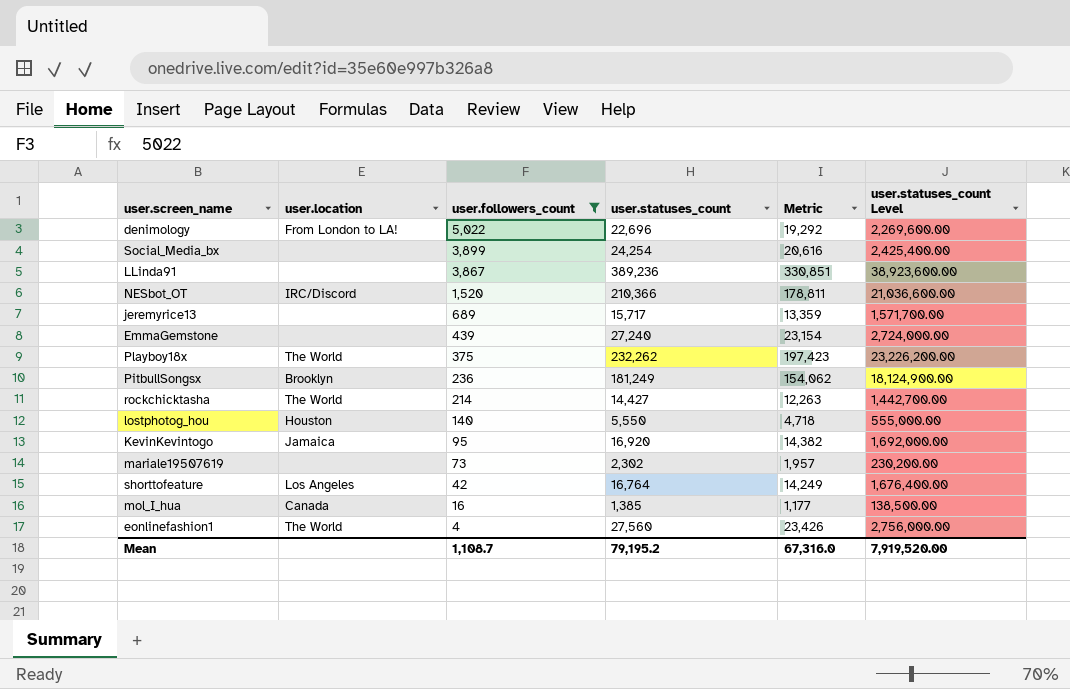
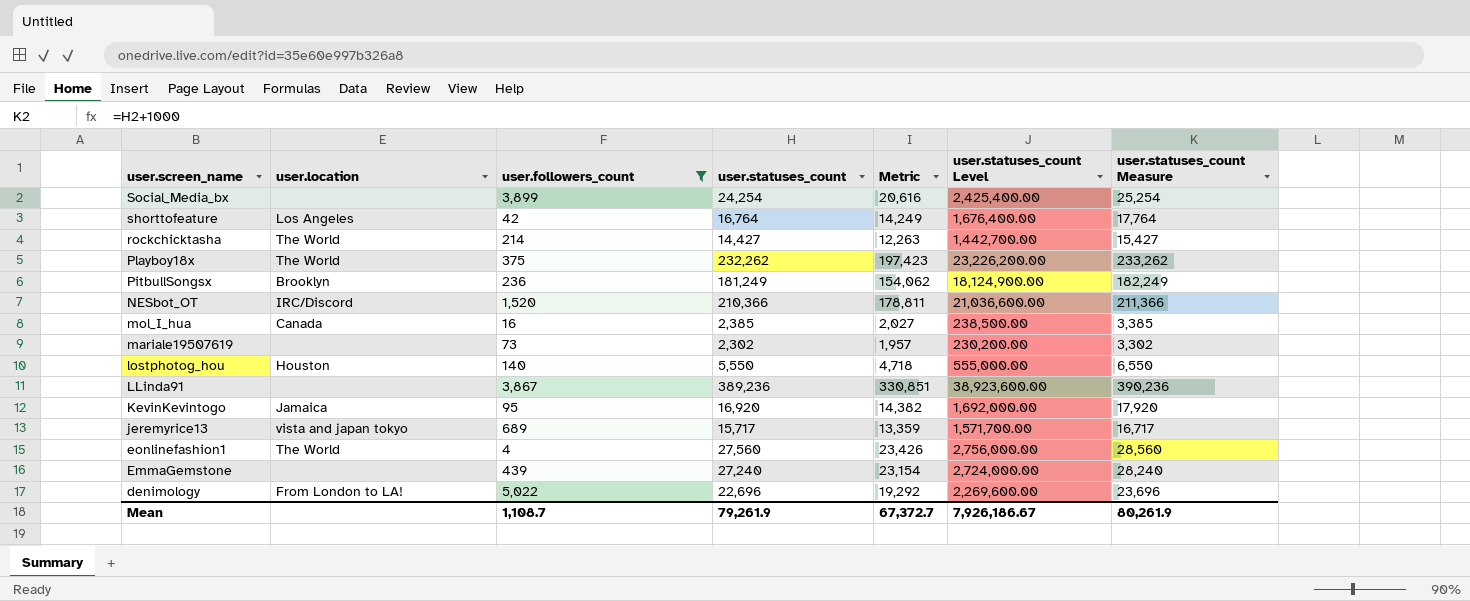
row order: user.followers_count descending -> user.screen_name descending
column user.statuses_count Measure | formula: none -> [user.statuses_count] + 1000
mol_I_hua | user.statuses_count: 1,385 -> 2,385
mol_I_hua | Metric: 1,177 -> 2,027
mol_I_hua | user.statuses_count Level: 138,500.00 -> 238,500.00
jeremyrice13 | user.location: none -> vista and japan tokyo
Mean | user.statuses_count: 79,195.2 -> 79,261.9
Mean | Metric: 67,316.0 -> 67,372.7
Mean | user.statuses_count Level: 7,919,520.00 -> 7,926,186.67

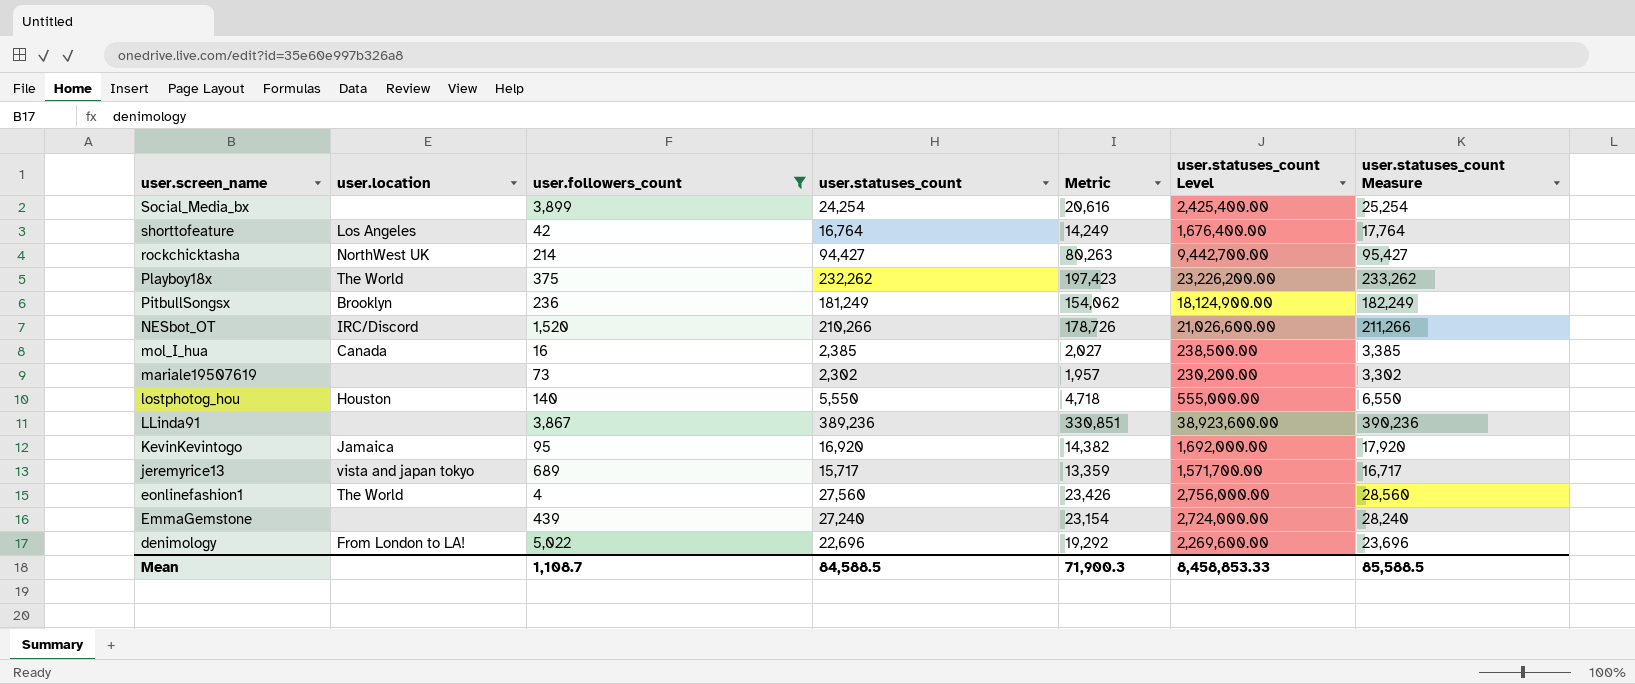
rockchicktasha | user.location: The World -> NorthWest UK
rockchicktasha | user.statuses_count: 14,427 -> 94,427
rockchicktasha | Metric: 12,263 -> 80,263
rockchicktasha | user.statuses_count Level: 1,442,700.00 -> 9,442,700.00
rockchicktasha | user.statuses_count Measure: 15,427 -> 95,427
NESbot_OT | user.statuses_count: 210,366 -> 210,266
NESbot_OT | Metric: 178,811 -> 178,726
NESbot_OT | user.statuses_count Level: 21,036,600.00 -> 21,026,600.00
NESbot_OT | user.statuses_count Measure: 211,366 -> 211,266
Mean | user.statuses_count: 79,261.9 -> 84,588.5
Mean | Metric: 67,372.7 -> 71,900.3
Mean | user.statuses_count Level: 7,926,186.67 -> 8,458,853.33
Mean | user.statuses_count Measure: 80,261.9 -> 85,588.5

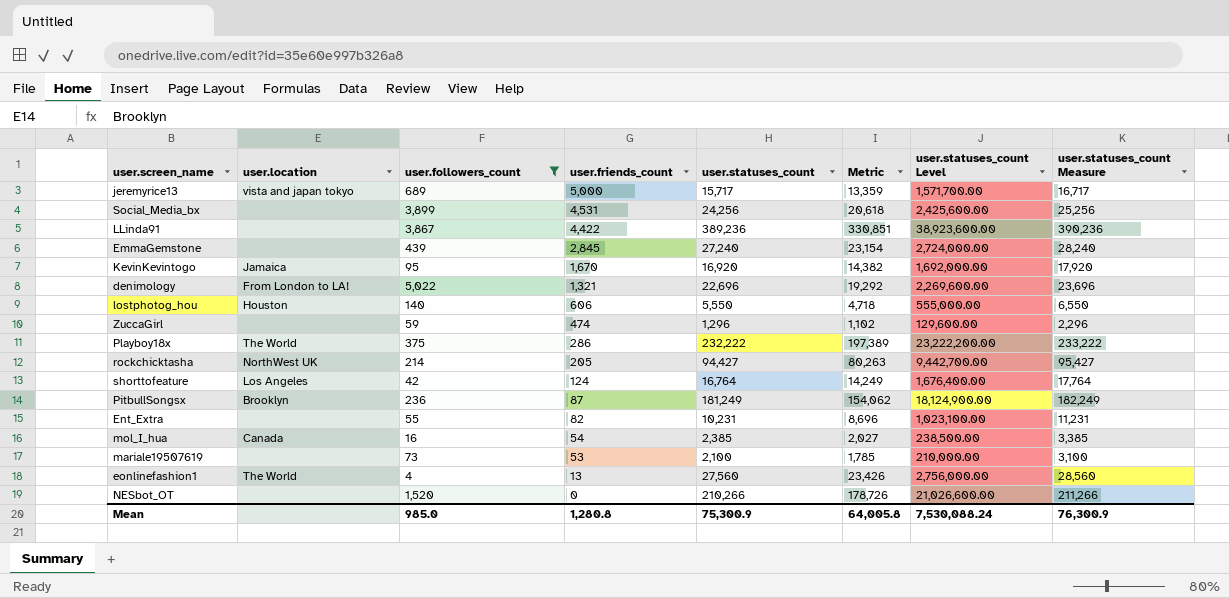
row order: user.screen_name descending -> user.friends_count descending
column user.friends_count | position: none -> 4
Social_Media_bx | user.statuses_count: 24,254 -> 24,256
Social_Media_bx | Metric: 20,616 -> 20,618
Social_Media_bx | user.statuses_count Level: 2,425,400.00 -> 2,425,600.00
Social_Media_bx | user.statuses_count Measure: 25,254 -> 25,256
row ZuccaGirl: none -> none | 59 | 474 | 1,296 | 1,102 | 129,600.00 | 2,296
Playboy18x | user.statuses_count: 232,262 -> 232,222
Playboy18x | Metric: 197,423 -> 197,389
Playboy18x | user.statuses_count Level: 23,226,200.00 -> 23,222,200.00
Playboy18x | user.statuses_count Measure: 233,262 -> 233,222
row Ent_Extra: none -> none | 55 | 82 | 10,231 | 8,696 | 1,023,100.00 | 11,231
mariale19507619 | user.statuses_count: 2,302 -> 2,100
mariale19507619 | Metric: 1,957 -> 1,785
mariale19507619 | user.statuses_count Level: 230,200.00 -> 210,000.00
mariale19507619 | user.statuses_count Measure: 3,302 -> 3,100
NESbot_OT | user.location: IRC/Discord -> none
Mean | user.followers_count: 1,108.7 -> 985.0
Mean | user.statuses_count: 84,588.5 -> 75,300.9
Mean | Metric: 71,900.3 -> 64,005.8
Mean | user.statuses_count Level: 8,458,853.33 -> 7,530,088.24
Mean | user.statuses_count Measure: 85,588.5 -> 76,300.9

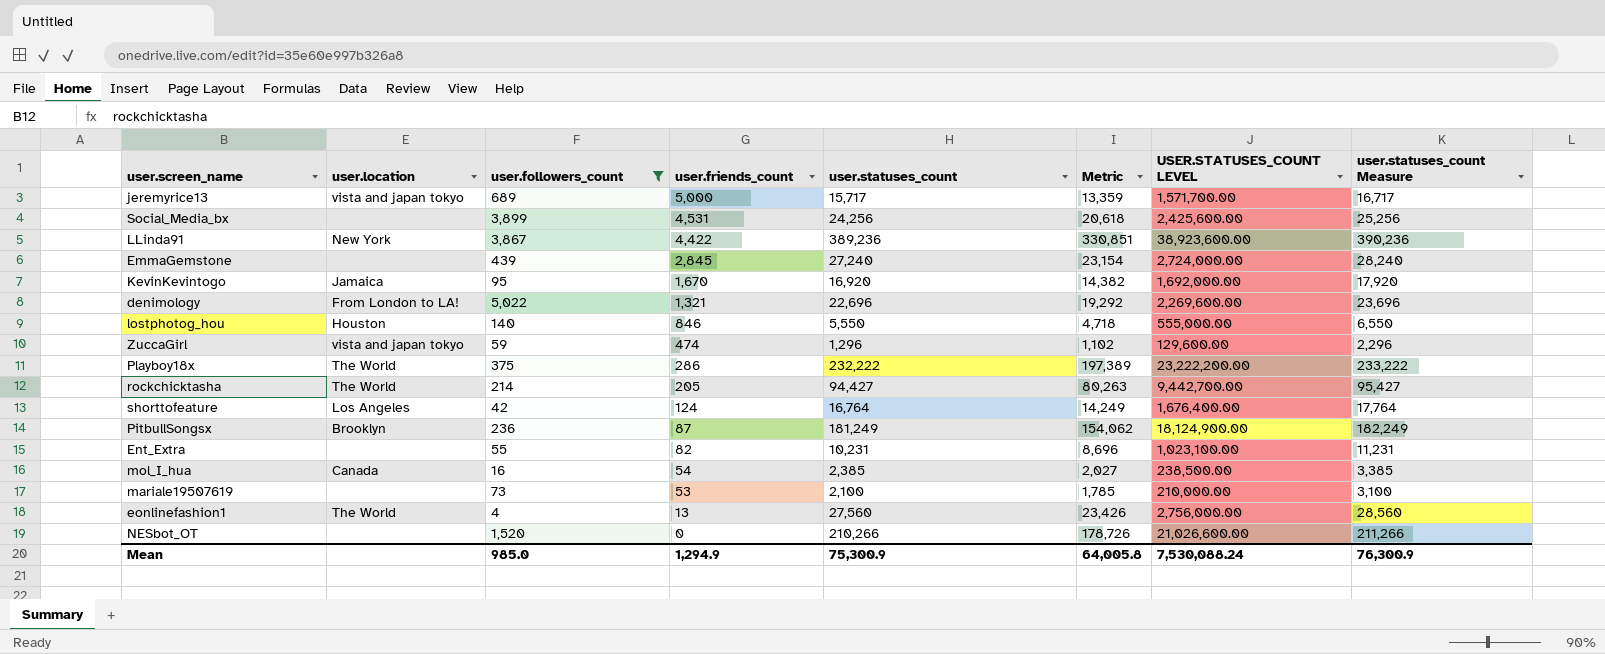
column name: user.statuses_count Level -> USER.STATUSES_COUNT LEVEL
LLinda91 | user.location: none -> New York
lostphotog_hou | user.friends_count: 606 -> 846
ZuccaGirl | user.location: none -> vista and japan tokyo
rockchicktasha | user.location: NorthWest UK -> The World
Mean | user.friends_count: 1,280.8 -> 1,294.9

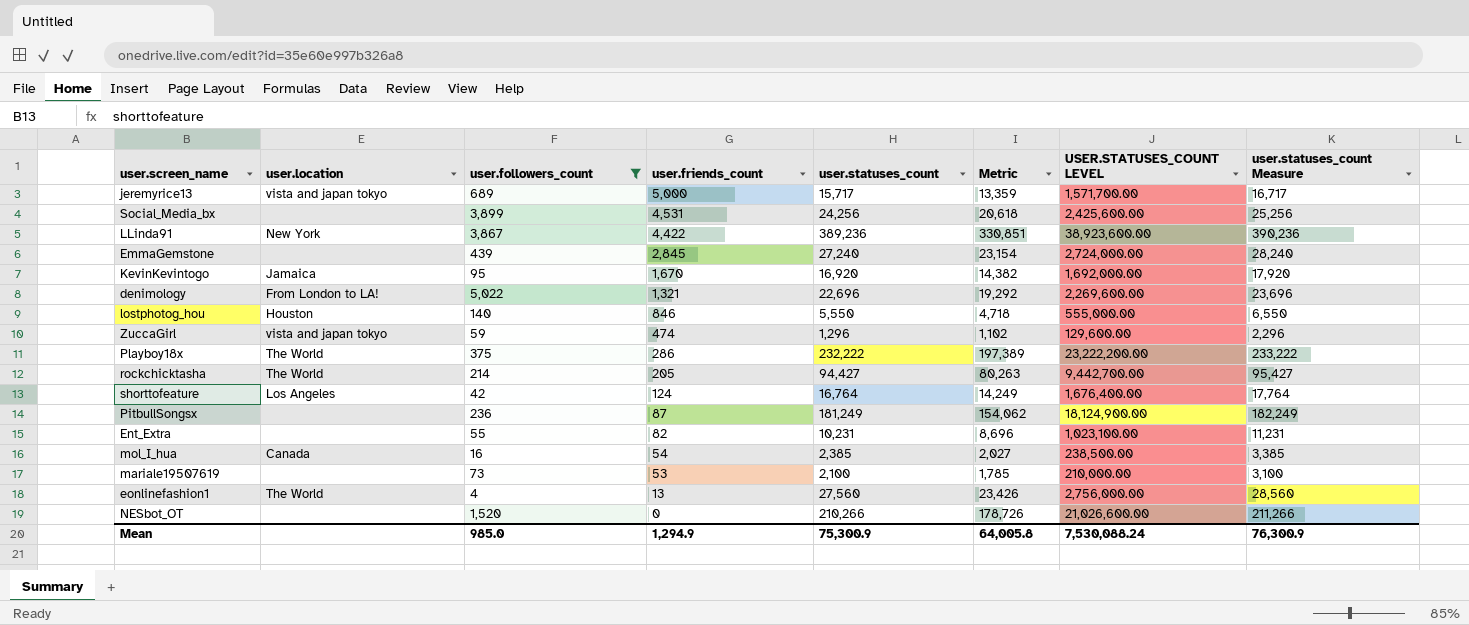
PitbullSongsx | user.location: Brooklyn -> none

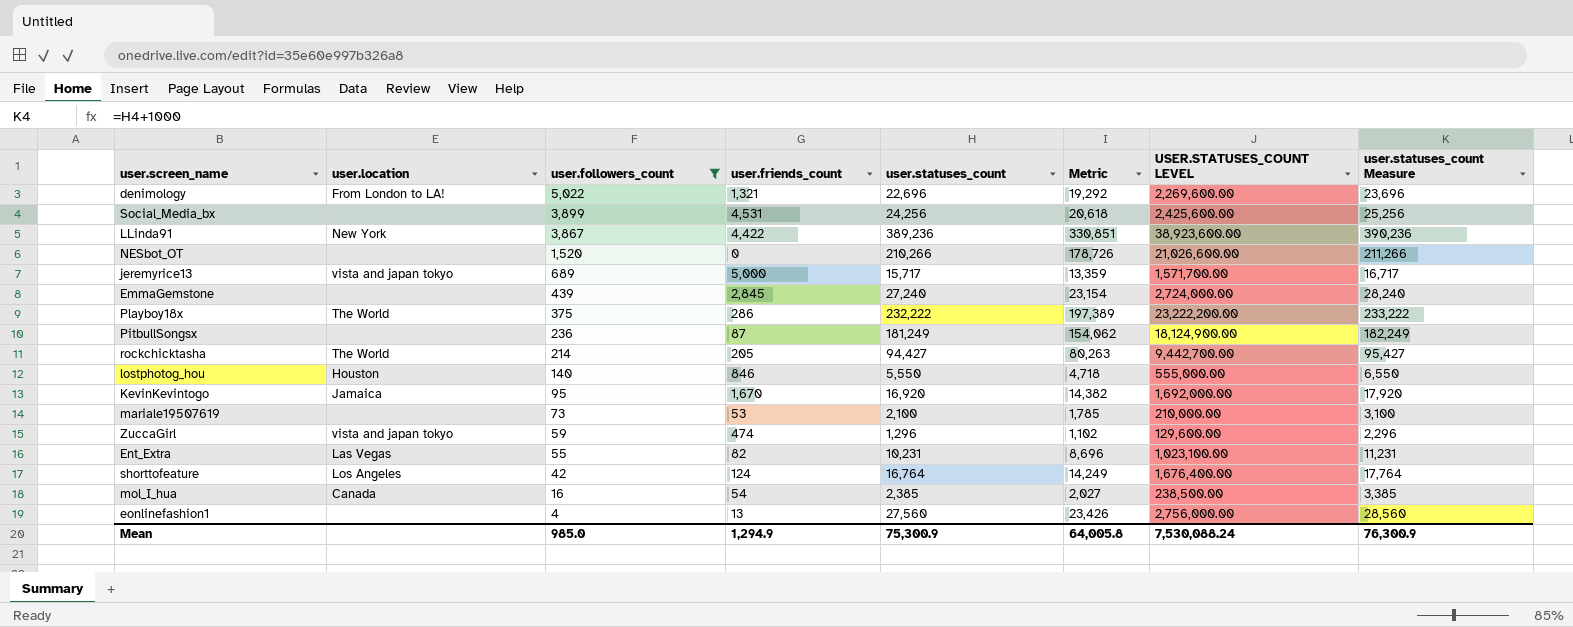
row order: user.friends_count descending -> user.followers_count descending
Ent_Extra | user.location: none -> Las Vegas
eonlinefashion1 | user.location: The World -> none

